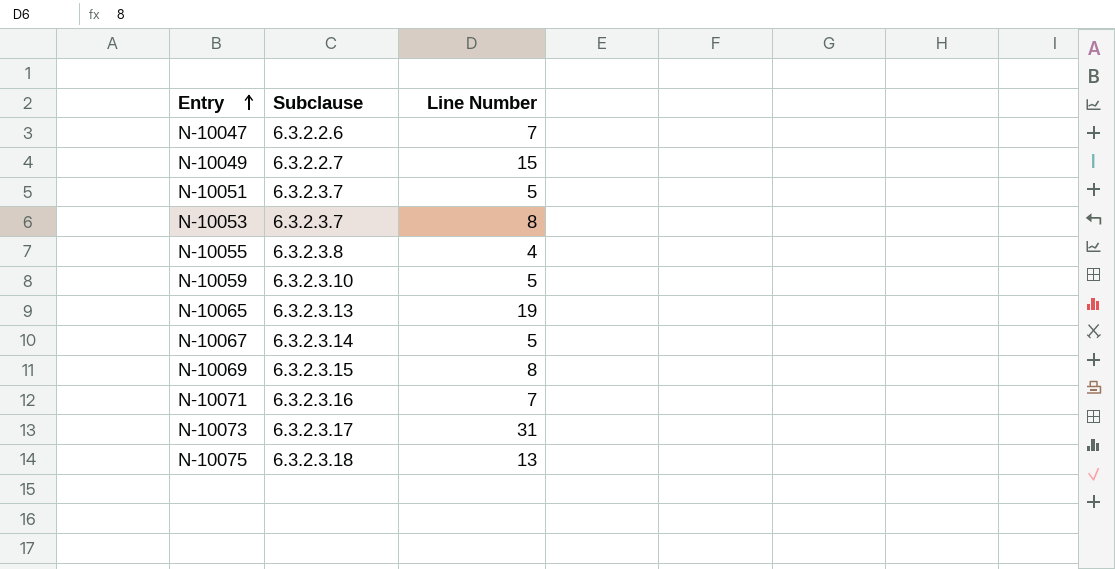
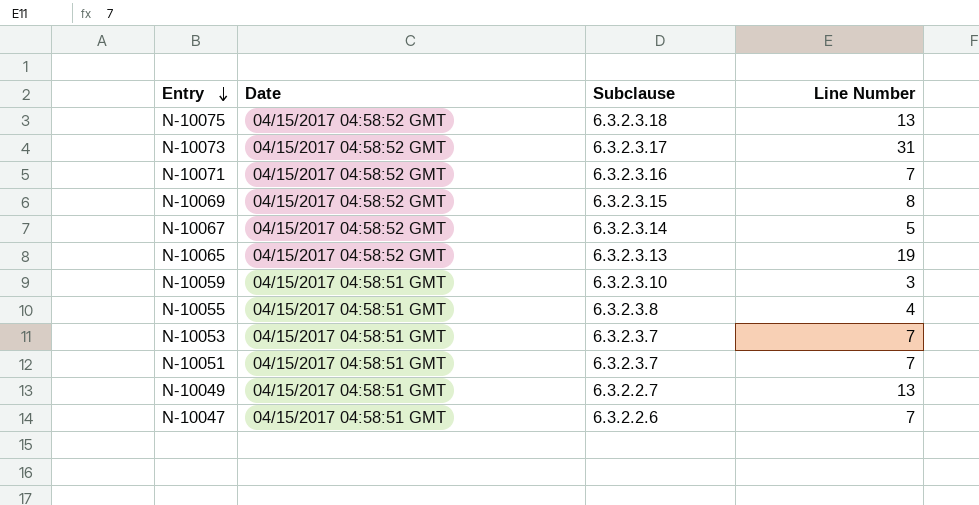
row order: Entry ascending -> Entry descending
column Date | position: none -> 2
N-10059 | Line Number: 5 -> 3
N-10053 | Line Number: 8 -> 7
N-10051 | Line Number: 5 -> 7
N-10049 | Line Number: 15 -> 13

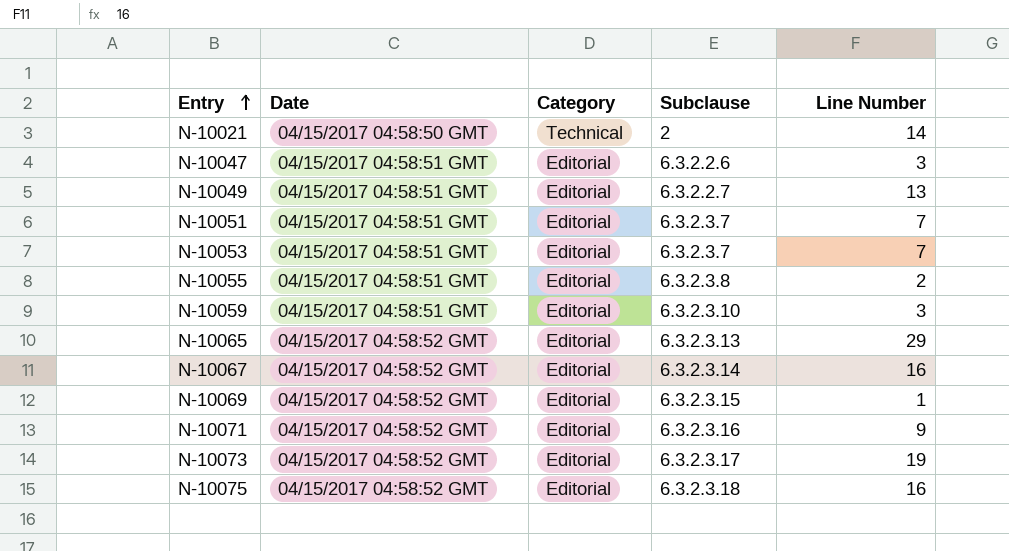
row order: Entry descending -> Entry ascending
column Category | position: none -> 3
row N-10021: none -> 04/15/2017 04:58:50 GMT | Technical | 2 | 14
N-10047 | Line Number: 7 -> 3
N-10055 | Line Number: 4 -> 2
N-10065 | Line Number: 19 -> 29
N-10067 | Line Number: 5 -> 16
N-10069 | Line Number: 8 -> 1
N-10071 | Line Number: 7 -> 9
N-10073 | Line Number: 31 -> 19
N-10075 | Line Number: 13 -> 16

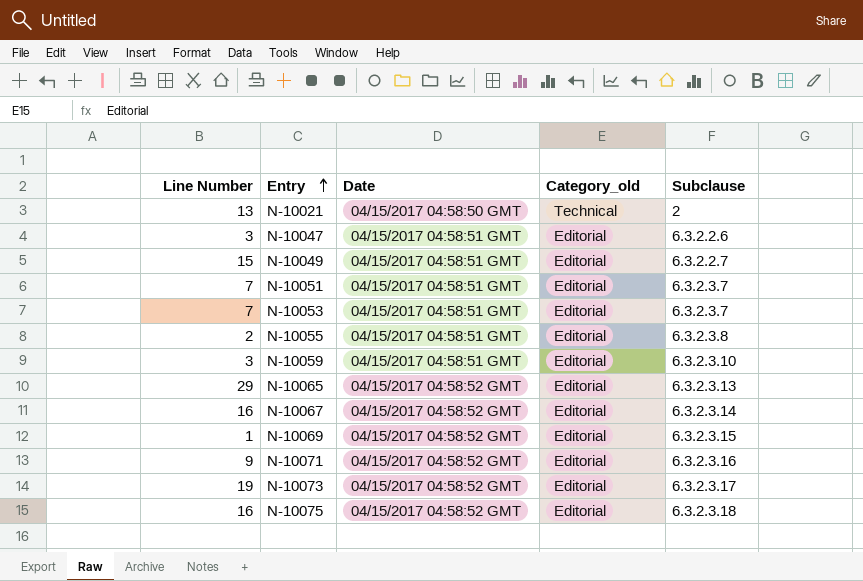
column Line Number | position: 5 -> 1
column name: Category -> Category_old
N-10021 | Line Number: 14 -> 13
N-10049 | Line Number: 13 -> 15

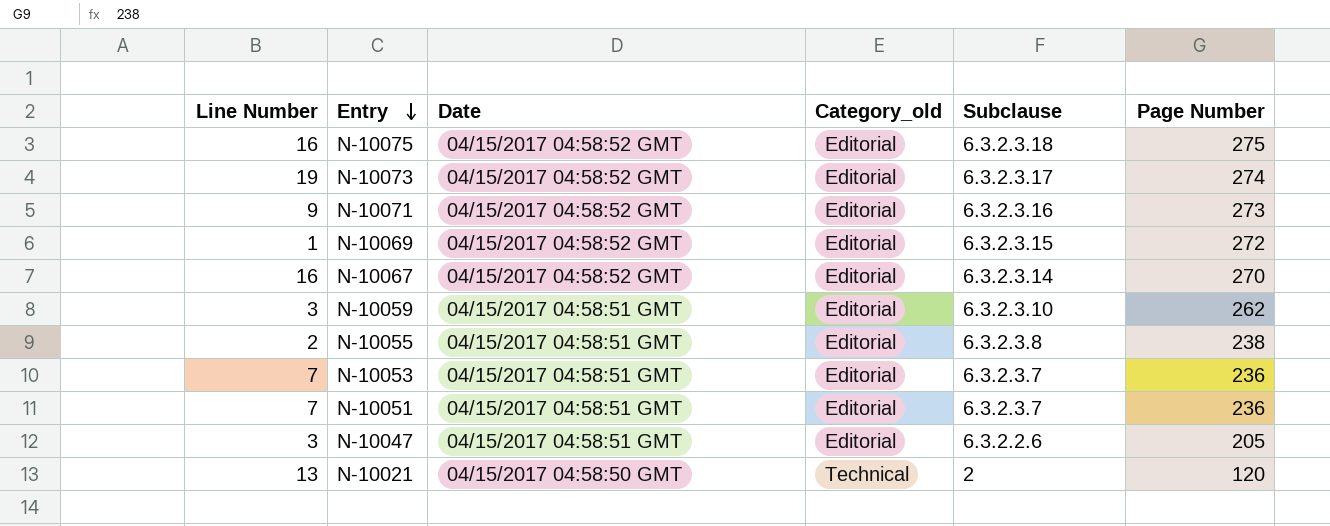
row order: Entry ascending -> Entry descending
column Page Number | position: none -> 6
row N-10049: 15 | 04/15/2017 04:58:51 GMT | Editorial | 6.3.2.2.7 -> none
row N-10065: 29 | 04/15/2017 04:58:52 GMT | Editorial | 6.3.2.3.13 -> none

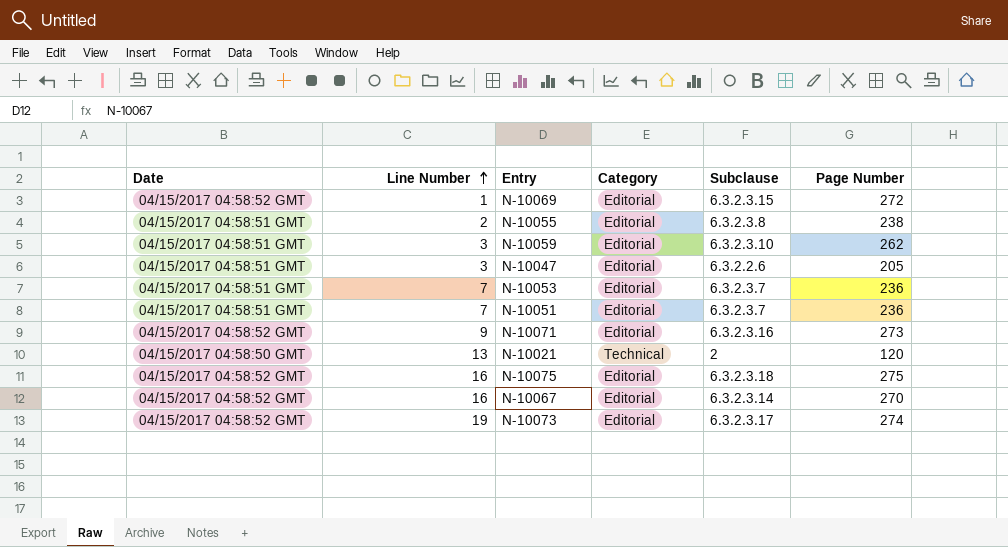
row order: Entry descending -> Line Number ascending
column Date | position: 3 -> 1
column name: Category_old -> Category

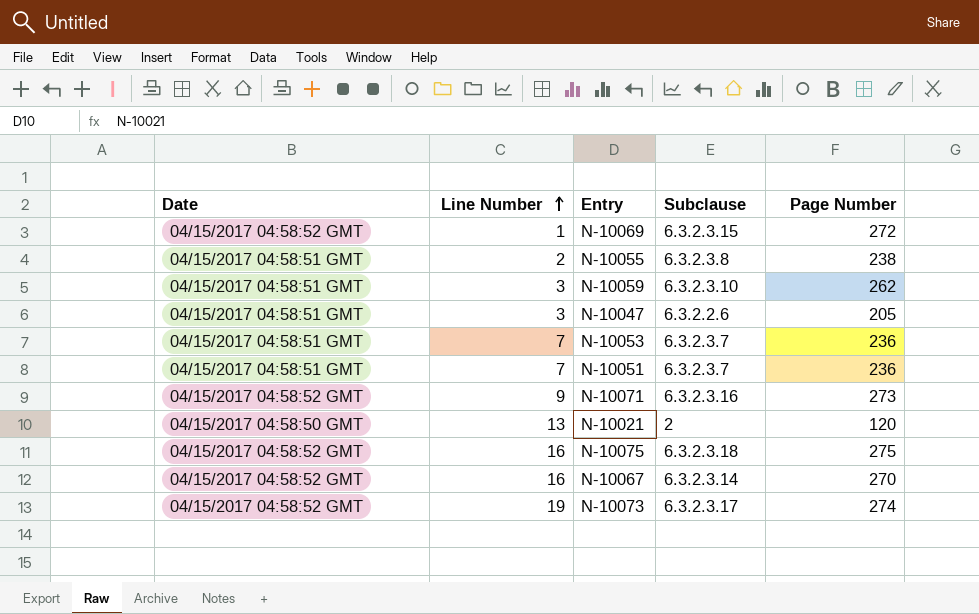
column Category | position: 4 -> none

